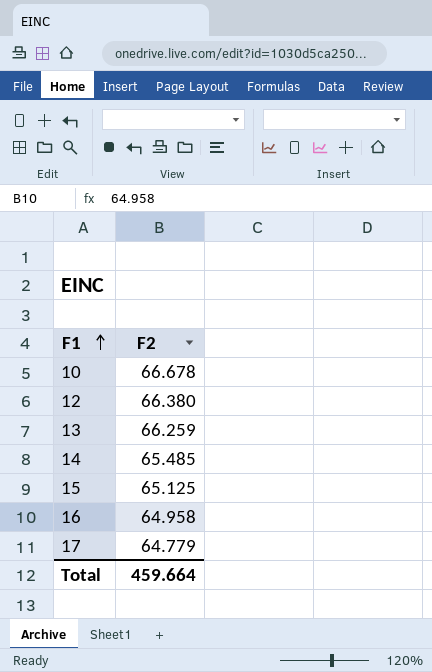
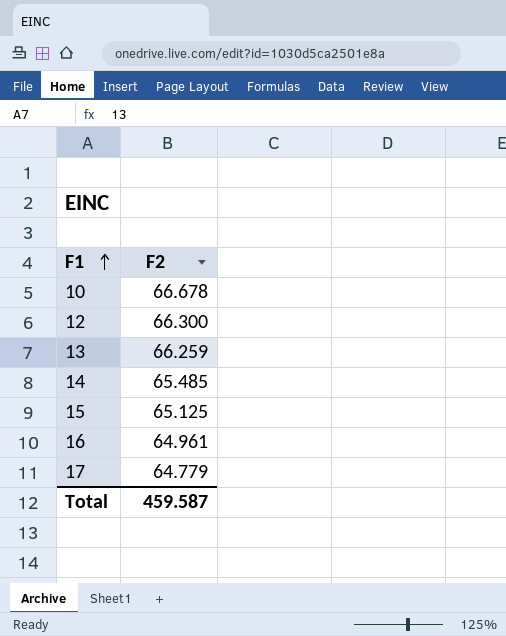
12 | F2: 66.380 -> 66.300
16 | F2: 64.958 -> 64.961
Total | F2: 459.664 -> 459.587

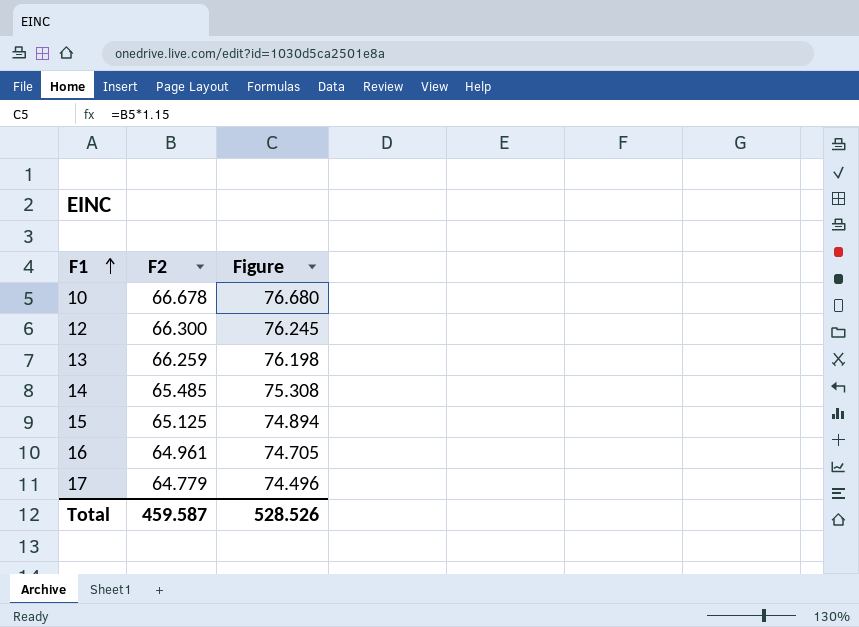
column Figure | formula: none -> [F2] * 1.15

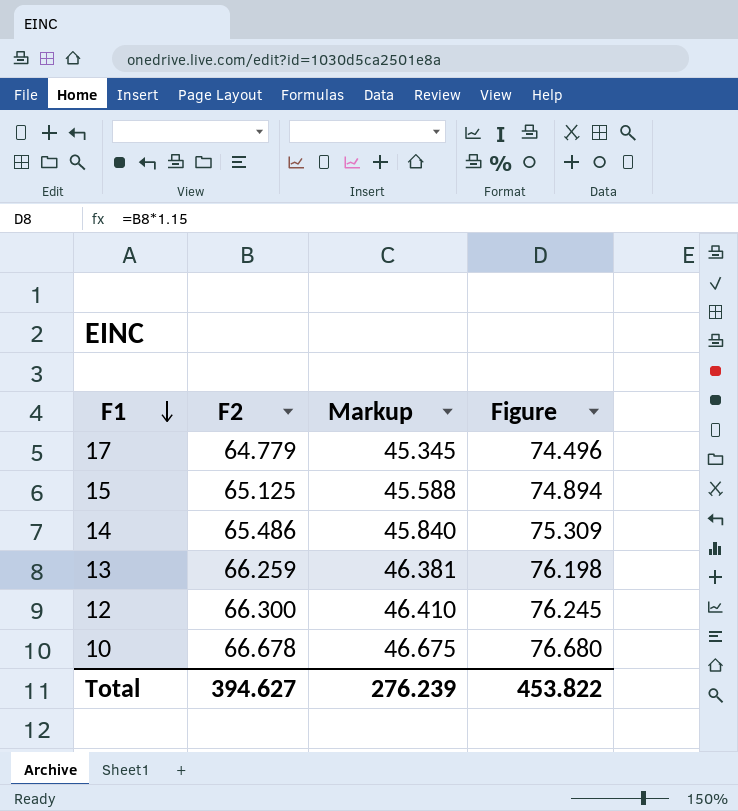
row order: F1 ascending -> F1 descending
column Markup | formula: none -> [F2] * 0.7
row 16: 64.961 | 74.705 -> none
14 | F2: 65.485 -> 65.486
14 | Figure: 75.308 -> 75.309
Total | F2: 459.587 -> 394.627
Total | Figure: 528.526 -> 453.822

